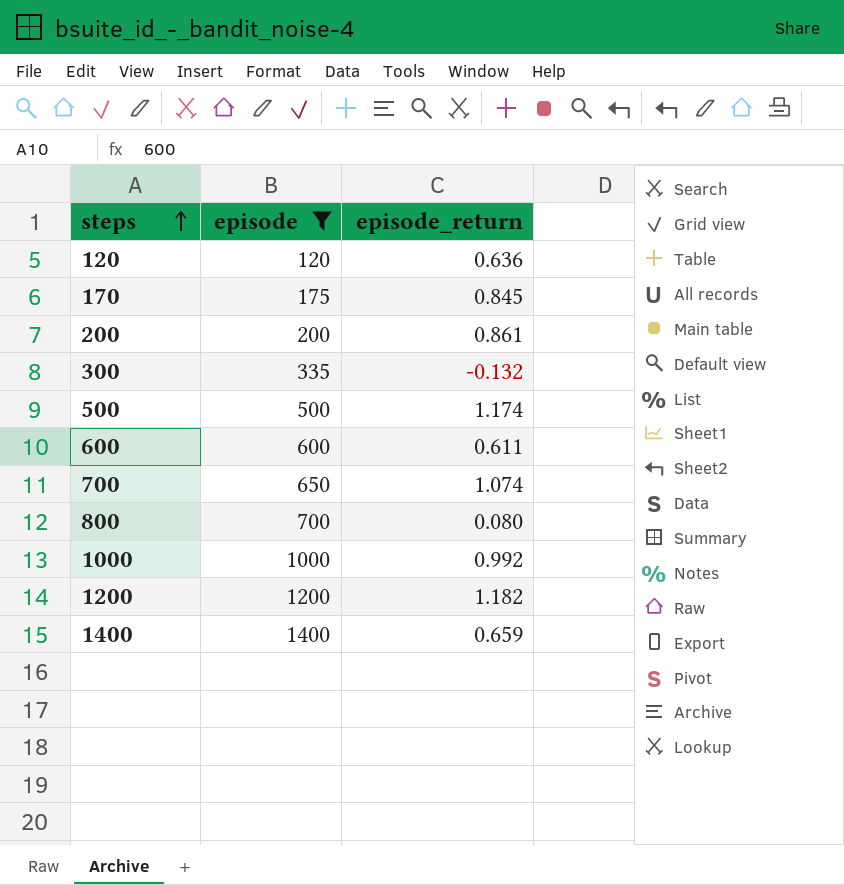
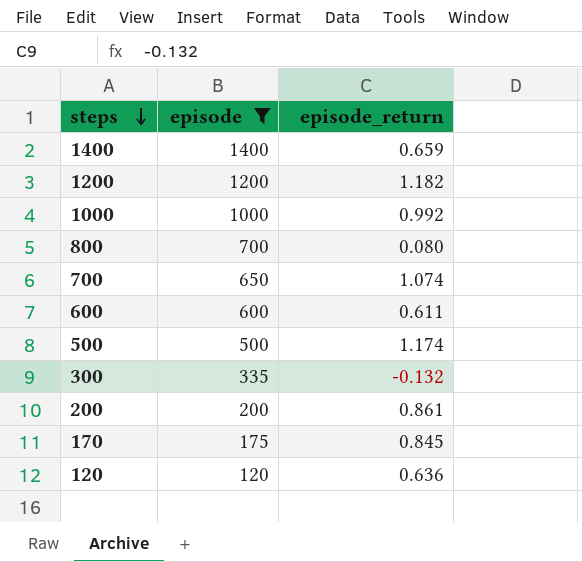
row order: steps ascending -> steps descending

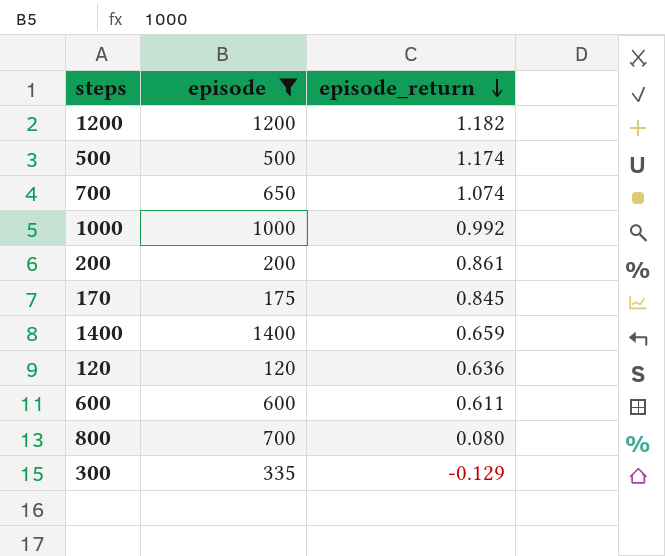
row order: steps descending -> episode_return descending
300 | episode_return: -0.132 -> -0.129

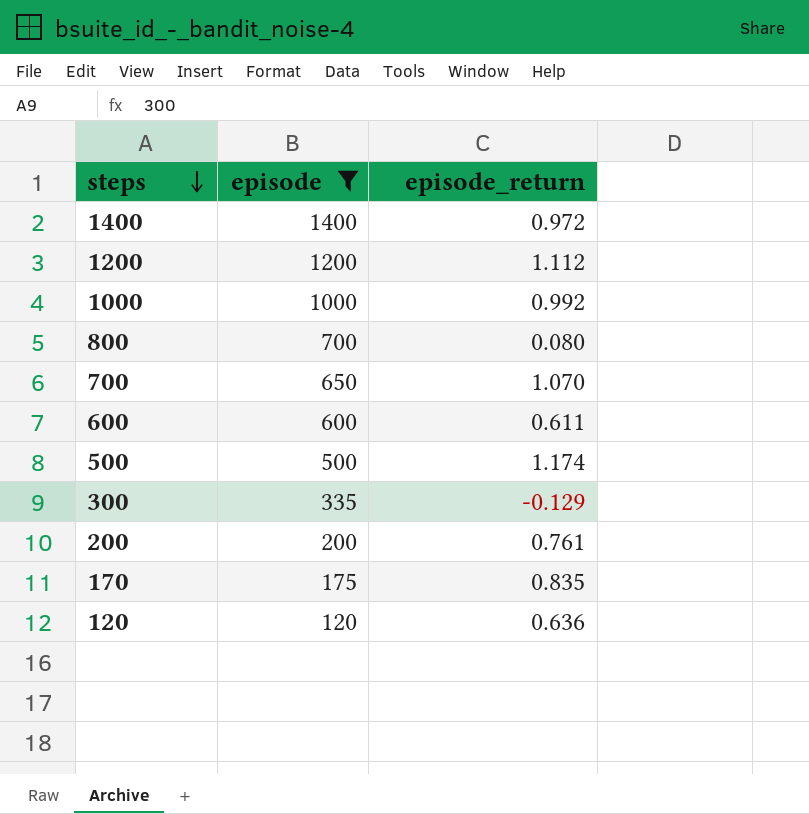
row order: episode_return descending -> steps descending
1400 | episode_return: 0.659 -> 0.972
1200 | episode_return: 1.182 -> 1.112
700 | episode_return: 1.074 -> 1.070
200 | episode_return: 0.861 -> 0.761
170 | episode_return: 0.845 -> 0.835

